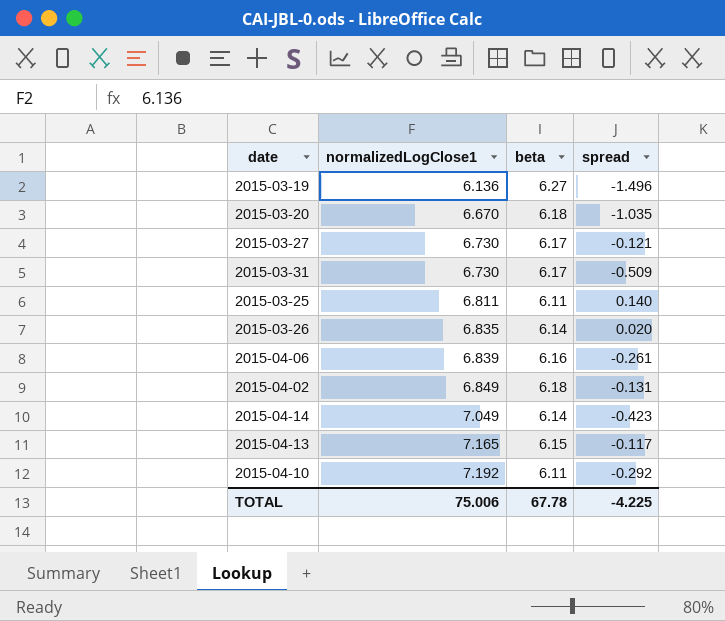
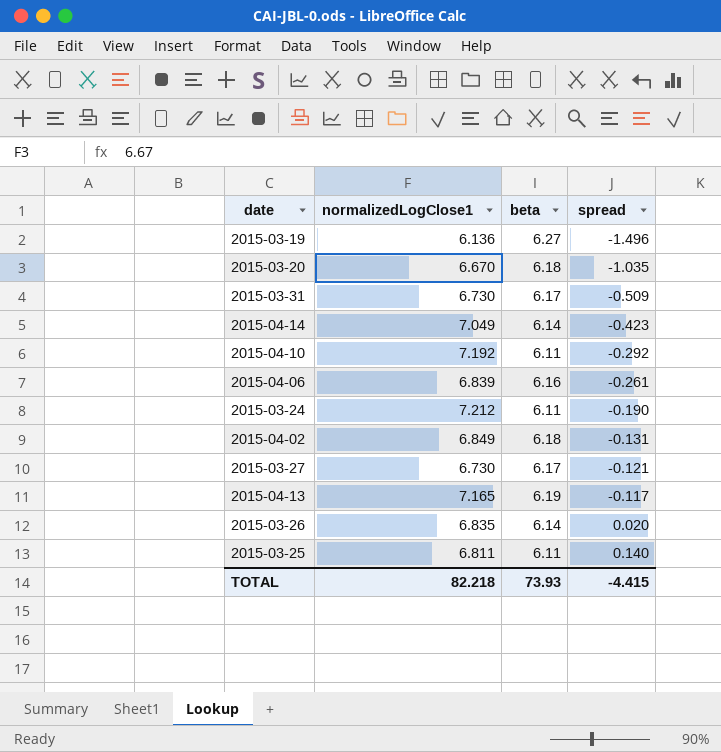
row order: normalizedLogClose1 ascending -> spread ascending
row 2015-03-24: none -> 7.212 | 6.11 | -0.190
2015-04-13 | beta: 6.15 -> 6.19
TOTAL | normalizedLogClose1: 75.006 -> 82.218
TOTAL | beta: 67.78 -> 73.93
TOTAL | spread: -4.225 -> -4.415

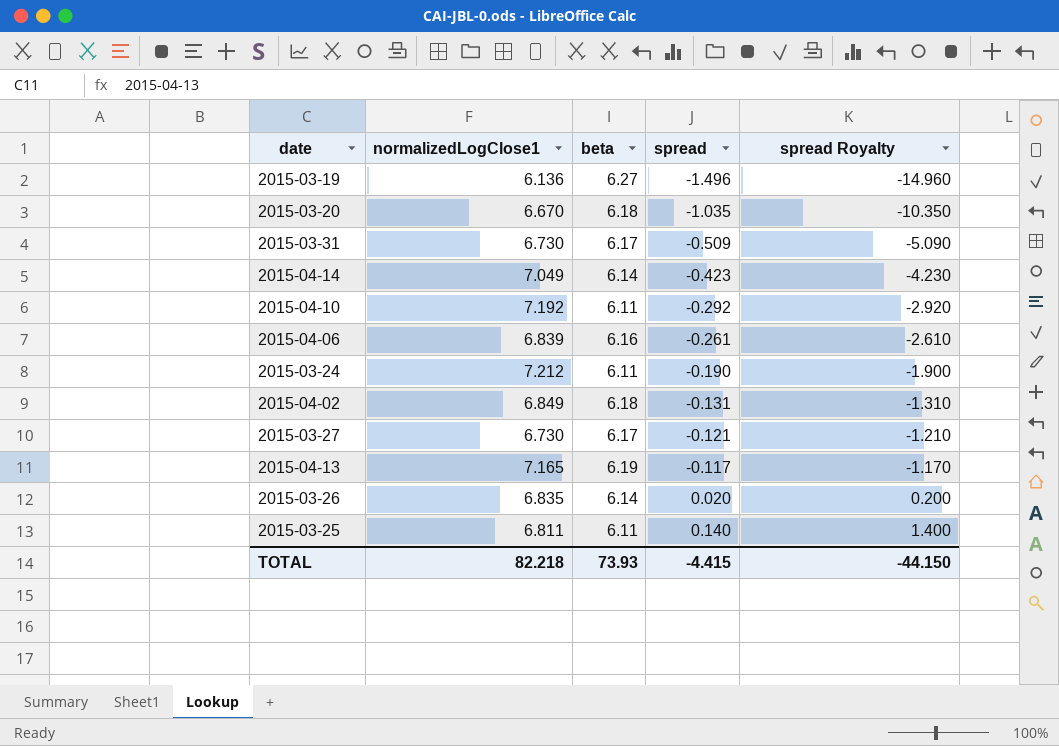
column spread Royalty | formula: none -> [spread] * 10

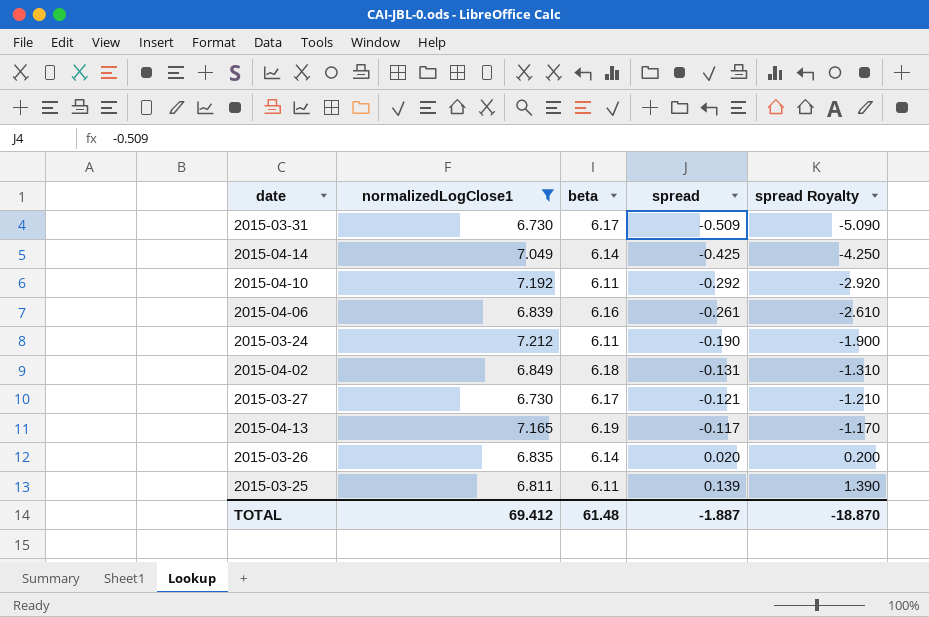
filter: none -> normalizedLogClose1 >= 6.730
2015-04-14 | spread: -0.423 -> -0.425
2015-04-14 | spread Royalty: -4.230 -> -4.250
2015-03-25 | spread: 0.140 -> 0.139
2015-03-25 | spread Royalty: 1.400 -> 1.390
TOTAL | normalizedLogClose1: 82.218 -> 69.412
TOTAL | beta: 73.93 -> 61.48
TOTAL | spread: -4.415 -> -1.887
TOTAL | spread Royalty: -44.150 -> -18.870

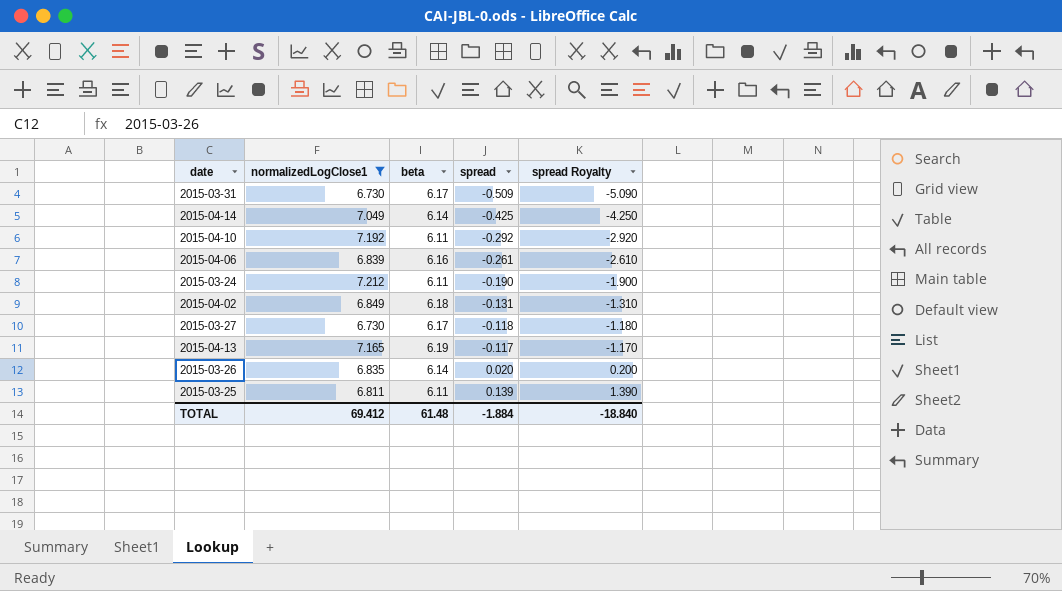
2015-03-27 | spread: -0.121 -> -0.118
2015-03-27 | spread Royalty: -1.210 -> -1.180
TOTAL | spread: -1.887 -> -1.884
TOTAL | spread Royalty: -18.870 -> -18.840

